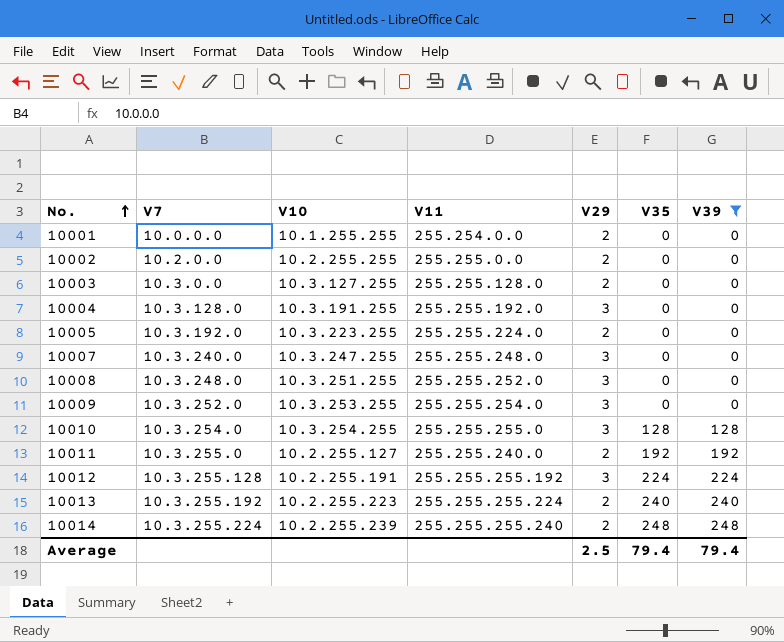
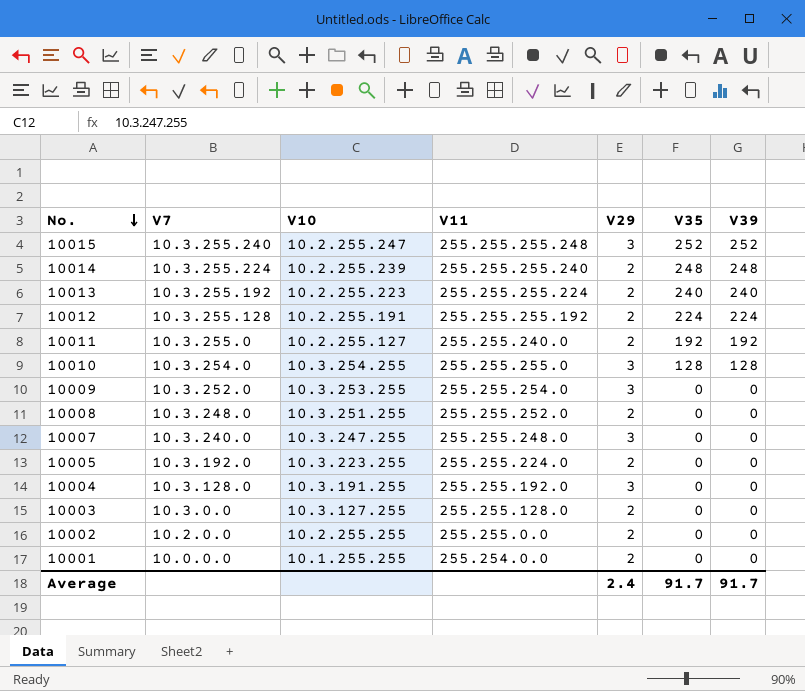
filter: V39 != 252 -> none
row order: No. ascending -> No. descending
10012 | V29: 3 -> 2
10008 | V29: 3 -> 2
Average | V29: 2.5 -> 2.4
Average | V35: 79.4 -> 91.7
Average | V39: 79.4 -> 91.7

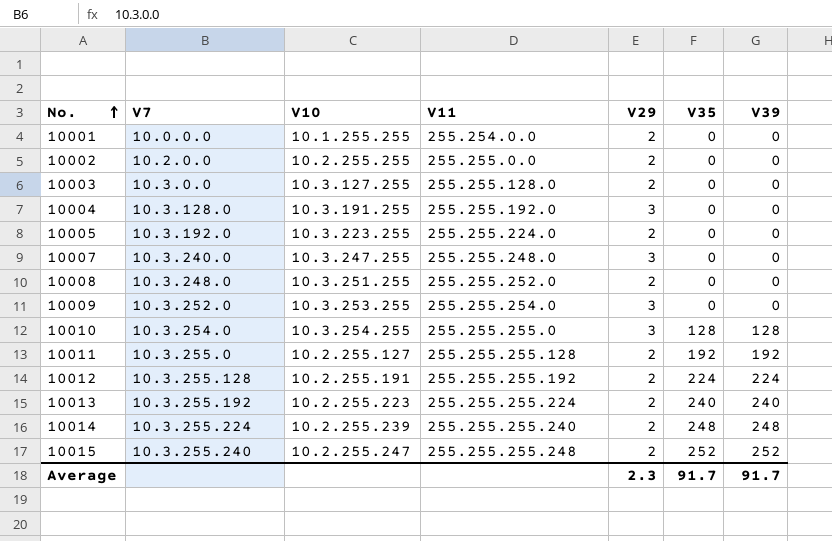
row order: No. descending -> No. ascending
10011 | V11: 255.255.240.0 -> 255.255.255.128
10015 | V29: 3 -> 2
Average | V29: 2.4 -> 2.3

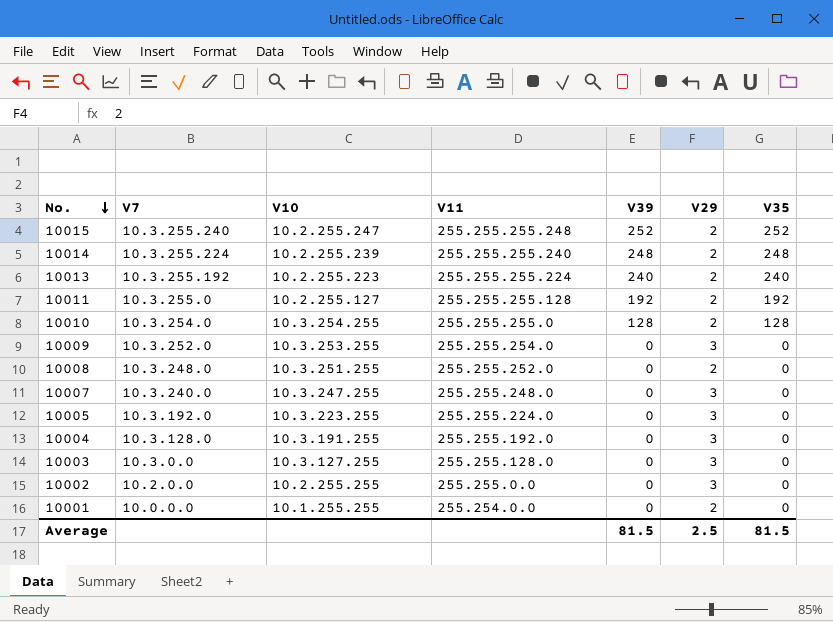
row order: No. ascending -> No. descending
column V39 | position: 7 -> 5
row 10012: 10.3.255.128 | 10.2.255.191 | 255.255.255.192 | 2 | 224 | 224 -> none
10010 | V29: 3 -> 2
10005 | V29: 2 -> 3
10003 | V29: 2 -> 3
10002 | V29: 2 -> 3
Average | V39: 91.7 -> 81.5
Average | V29: 2.3 -> 2.5
Average | V35: 91.7 -> 81.5

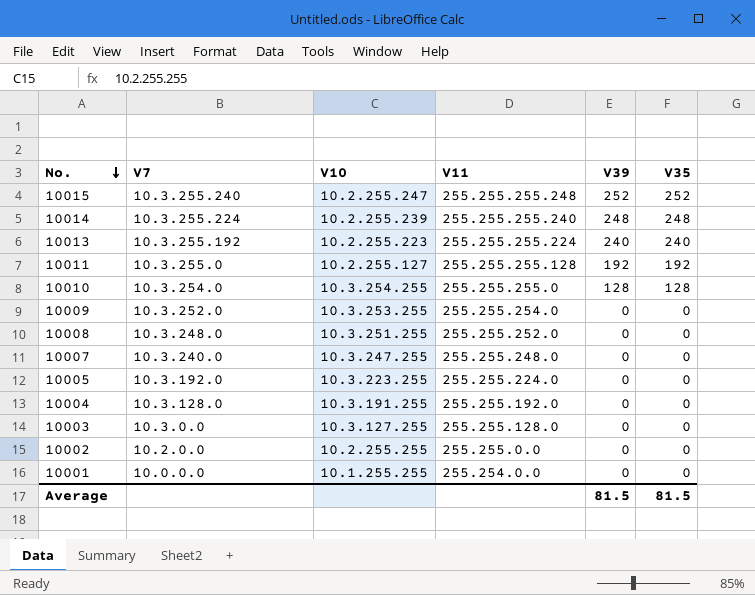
column V29 | position: 6 -> none

